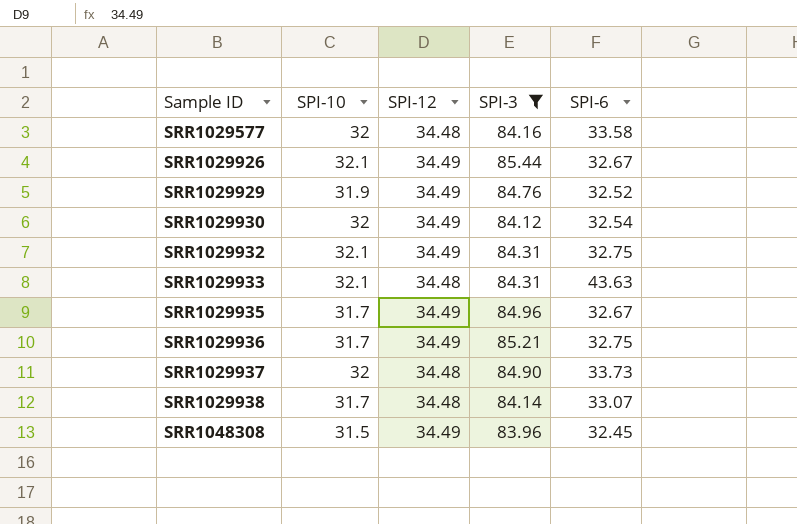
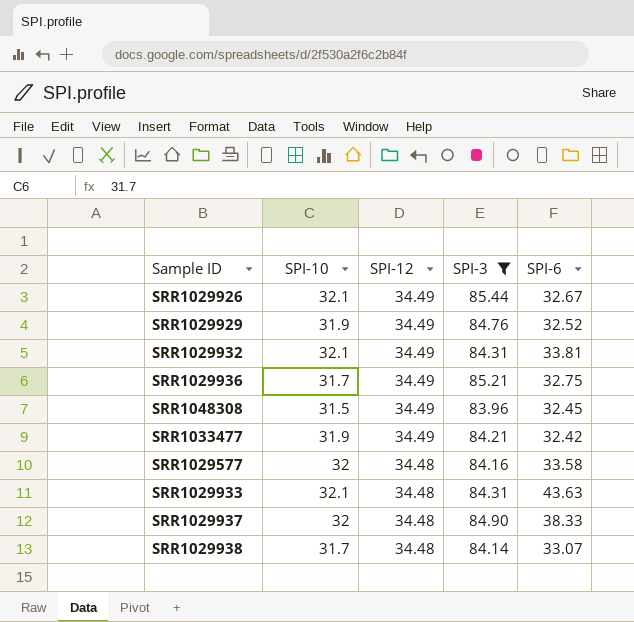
row order: Sample ID ascending -> SPI-12 descending
row SRR1029930: 32 | 34.49 | 84.12 | 32.54 -> none
row SRR1029935: 31.7 | 34.49 | 84.96 | 32.67 -> none
SRR1029932 | SPI-6: 32.75 -> 33.81
row SRR1033477: none -> 31.9 | 34.49 | 84.21 | 32.42
SRR1029937 | SPI-6: 33.73 -> 38.33

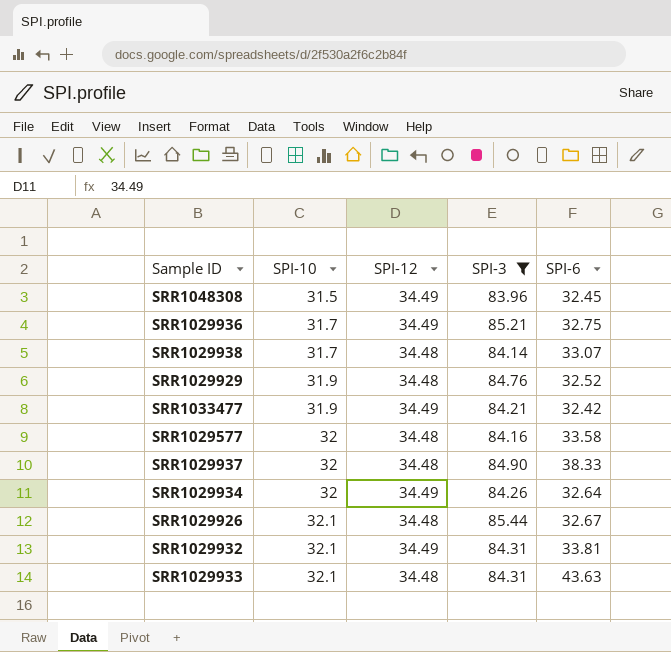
row order: SPI-12 descending -> SPI-10 ascending
SRR1029929 | SPI-12: 34.49 -> 34.48
row SRR1029934: none -> 32 | 34.49 | 84.26 | 32.64
SRR1029926 | SPI-12: 34.49 -> 34.48

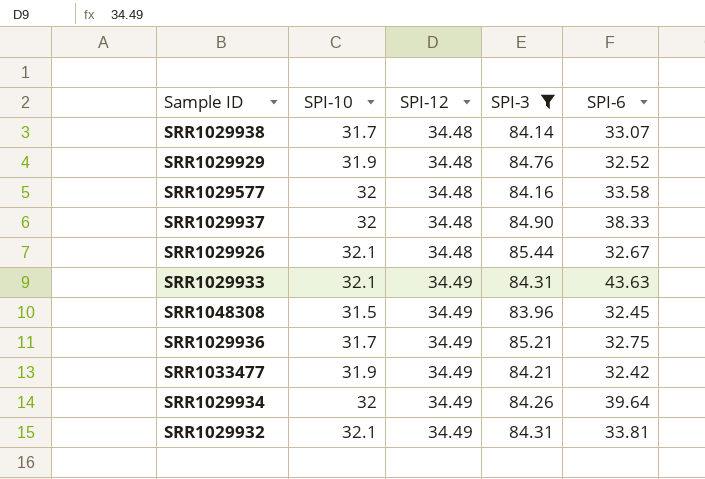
row order: SPI-10 ascending -> SPI-12 ascending
SRR1029933 | SPI-12: 34.48 -> 34.49
SRR1029934 | SPI-6: 32.64 -> 39.64

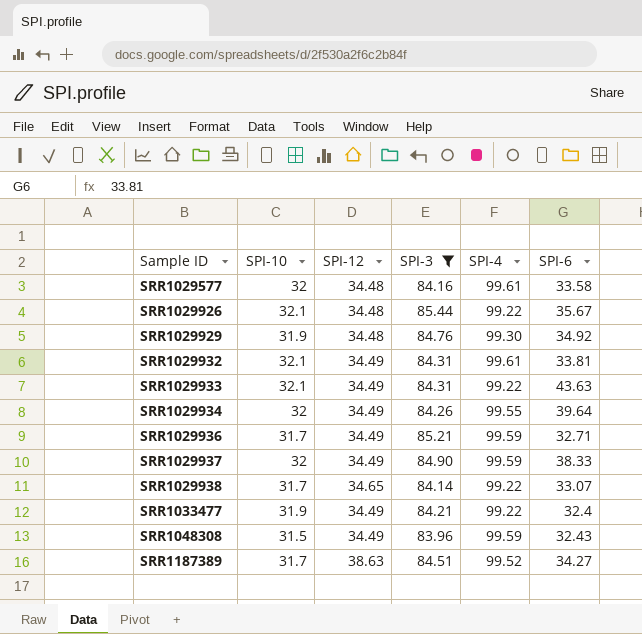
row order: SPI-12 ascending -> Sample ID ascending
column SPI-4 | position: none -> 5
SRR1029926 | SPI-6: 32.67 -> 35.67
SRR1029929 | SPI-6: 32.52 -> 34.92
SRR1029936 | SPI-6: 32.75 -> 32.71
SRR1029937 | SPI-12: 34.48 -> 34.49
SRR1029938 | SPI-12: 34.48 -> 34.65
SRR1033477 | SPI-6: 32.42 -> 32.4
SRR1048308 | SPI-6: 32.45 -> 32.43
row SRR1187389: none -> 31.7 | 38.63 | 84.51 | 99.52 | 34.27

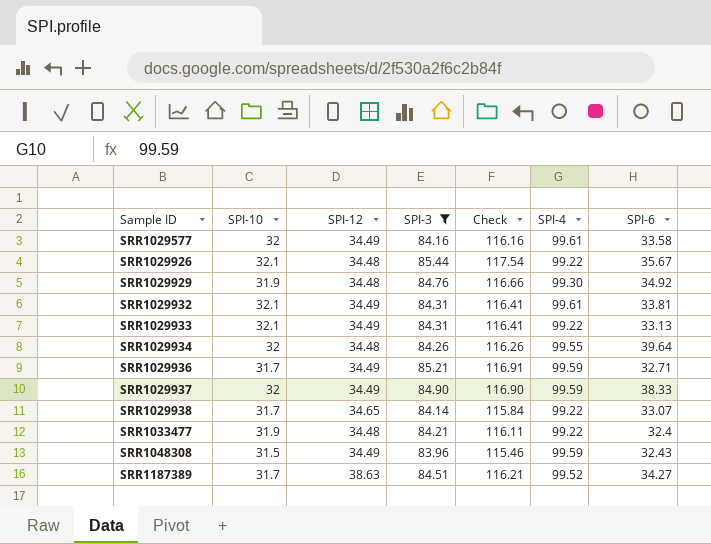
column Check | formula: none -> [SPI-10] + [SPI-3]
SRR1029577 | SPI-12: 34.48 -> 34.49
SRR1029933 | SPI-6: 43.63 -> 33.13
SRR1029934 | SPI-12: 34.49 -> 34.48
SRR1033477 | SPI-12: 34.49 -> 34.48

